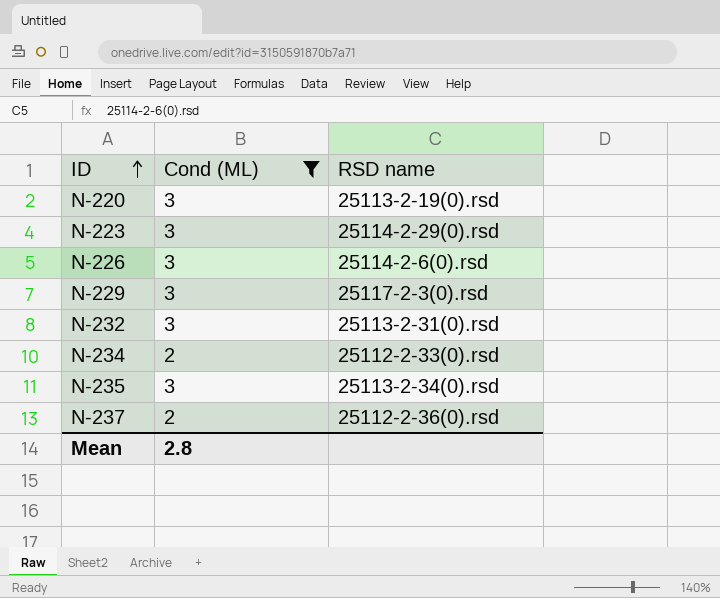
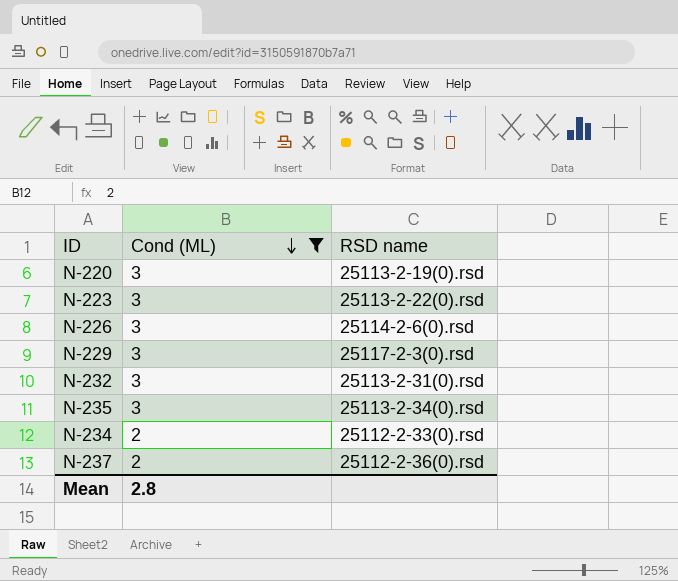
row order: ID ascending -> Cond (ML) descending
N-223 | RSD name: 25114-2-29(0).rsd -> 25113-2-22(0).rsd

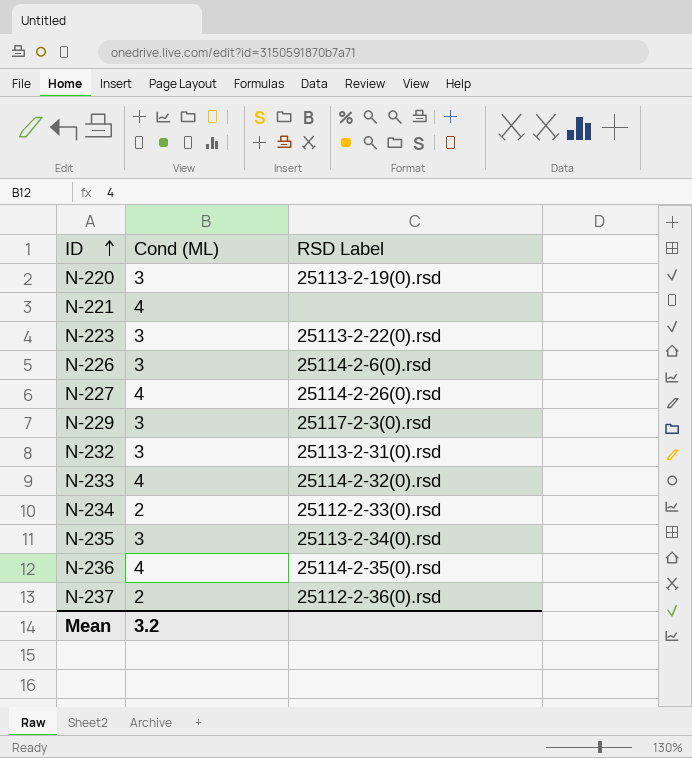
filter: Cond (ML) != 4 -> none
row order: Cond (ML) descending -> ID ascending
column name: RSD name -> RSD Label
Mean | Cond (ML): 2.8 -> 3.2

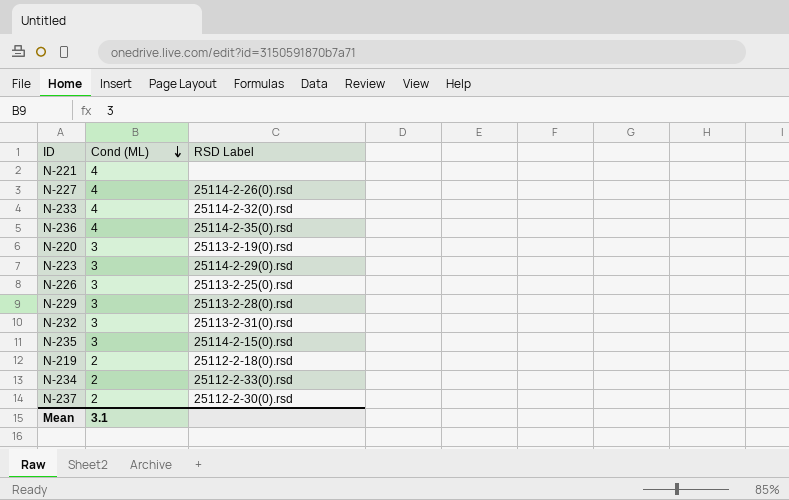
row order: ID ascending -> Cond (ML) descending
N-223 | RSD Label: 25113-2-22(0).rsd -> 25114-2-29(0).rsd
N-226 | RSD Label: 25114-2-6(0).rsd -> 25113-2-25(0).rsd
N-229 | RSD Label: 25117-2-3(0).rsd -> 25113-2-28(0).rsd
N-235 | RSD Label: 25113-2-34(0).rsd -> 25114-2-15(0).rsd
row N-219: none -> 2 | 25112-2-18(0).rsd
N-237 | RSD Label: 25112-2-36(0).rsd -> 25112-2-30(0).rsd
Mean | Cond (ML): 3.2 -> 3.1

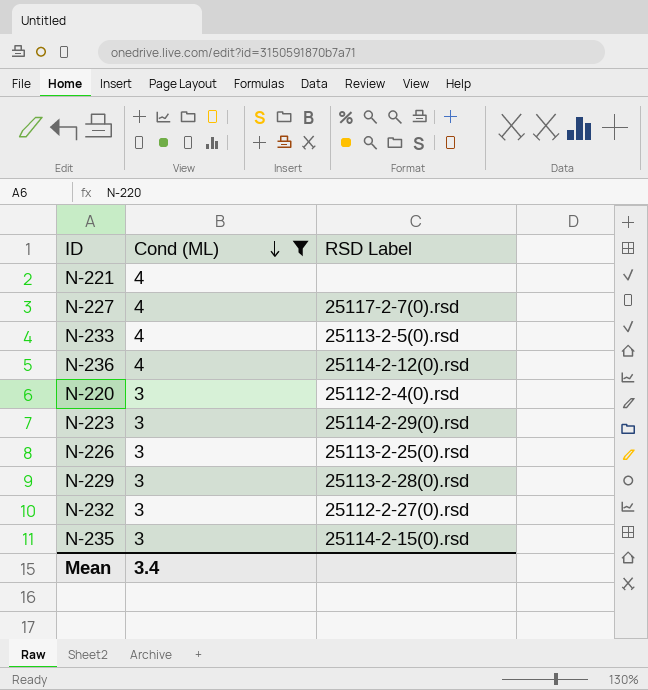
filter: none -> Cond (ML) != 2
N-227 | RSD Label: 25114-2-26(0).rsd -> 25117-2-7(0).rsd
N-233 | RSD Label: 25114-2-32(0).rsd -> 25113-2-5(0).rsd
N-236 | RSD Label: 25114-2-35(0).rsd -> 25114-2-12(0).rsd
N-220 | RSD Label: 25113-2-19(0).rsd -> 25112-2-4(0).rsd
N-232 | RSD Label: 25113-2-31(0).rsd -> 25112-2-27(0).rsd
Mean | Cond (ML): 3.1 -> 3.4

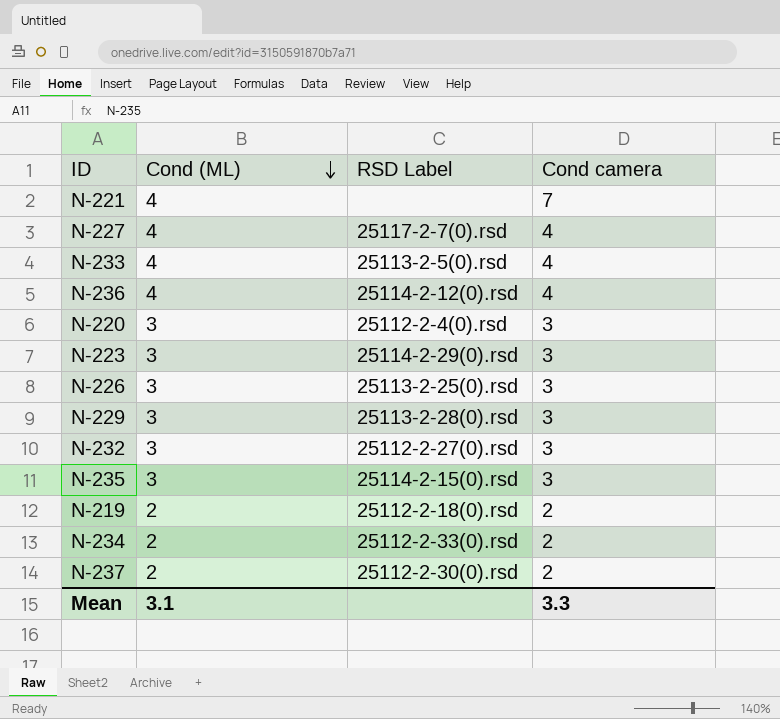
filter: Cond (ML) != 2 -> none
column Cond camera | position: none -> 4
Mean | Cond (ML): 3.4 -> 3.1

